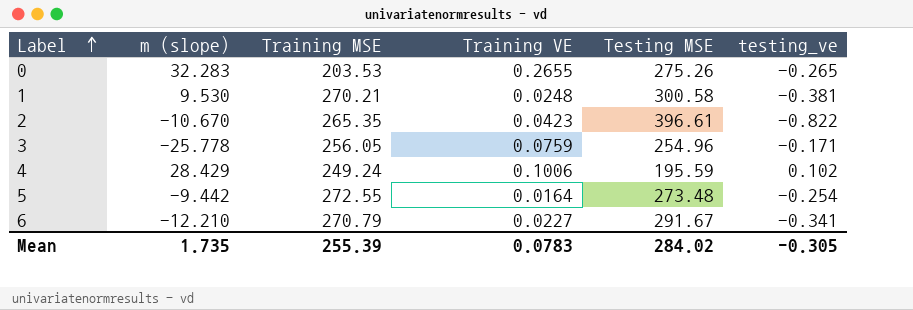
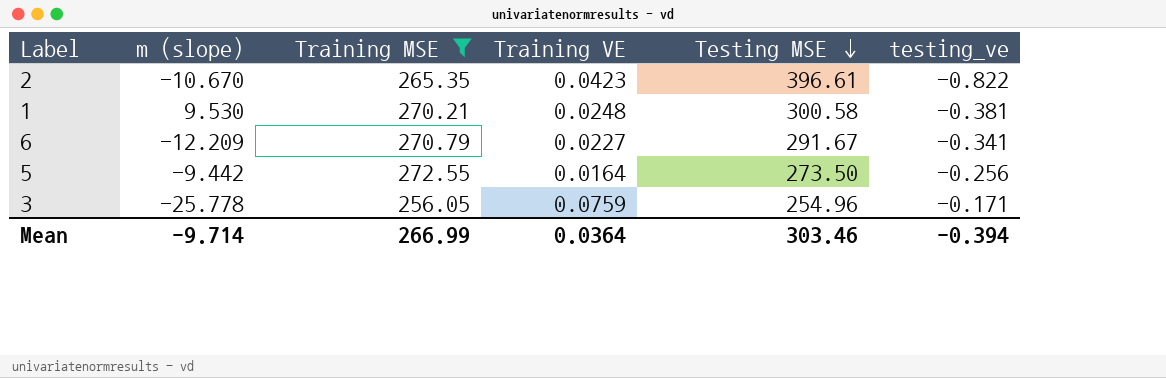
filter: none -> Training MSE >= 256.05
row order: Label ascending -> Testing MSE descending
6 | m (slope): -12.210 -> -12.209
5 | Testing MSE: 273.48 -> 273.50
5 | testing_ve: -0.254 -> -0.256
Mean | m (slope): 1.735 -> -9.714
Mean | Training MSE: 255.39 -> 266.99
Mean | Training VE: 0.0783 -> 0.0364
Mean | Testing MSE: 284.02 -> 303.46
Mean | testing_ve: -0.305 -> -0.394

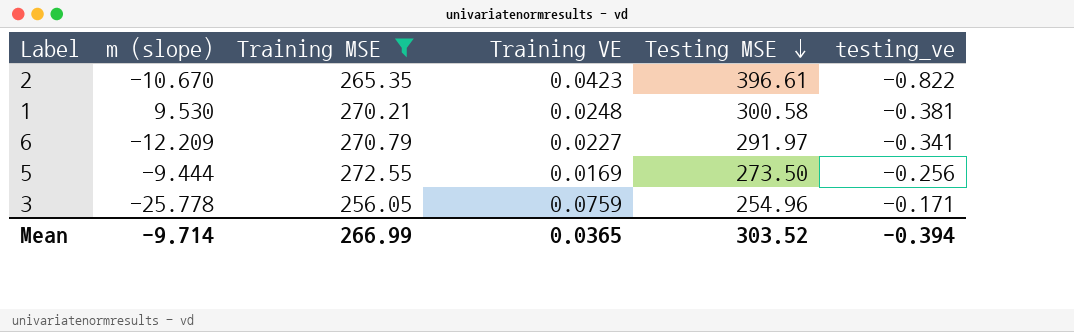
6 | Testing MSE: 291.67 -> 291.97
5 | m (slope): -9.442 -> -9.444
5 | Training VE: 0.0164 -> 0.0169
Mean | Training VE: 0.0364 -> 0.0365
Mean | Testing MSE: 303.46 -> 303.52

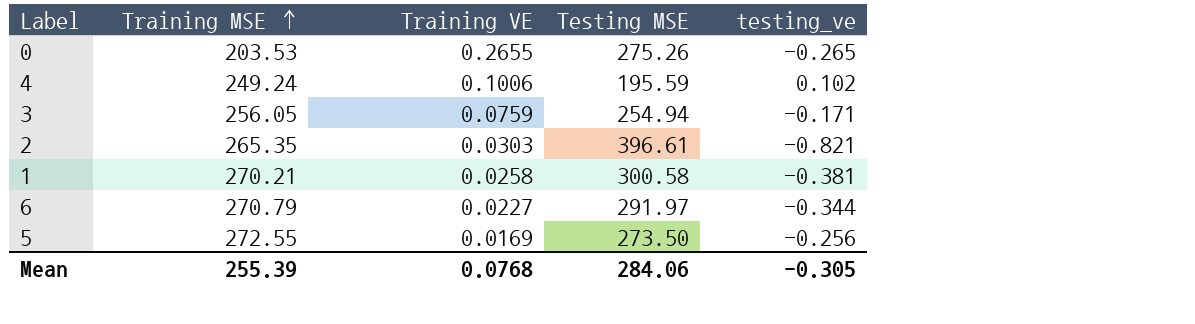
filter: Training MSE >= 256.05 -> none
row order: Testing MSE descending -> Training MSE ascending
column m (slope) | position: 2 -> none
3 | Testing MSE: 254.96 -> 254.94
2 | Training VE: 0.0423 -> 0.0303
2 | testing_ve: -0.822 -> -0.821
1 | Training VE: 0.0248 -> 0.0258
6 | testing_ve: -0.341 -> -0.344
Mean | Training MSE: 266.99 -> 255.39
Mean | Training VE: 0.0365 -> 0.0768
Mean | Testing MSE: 303.52 -> 284.06
Mean | testing_ve: -0.394 -> -0.305

